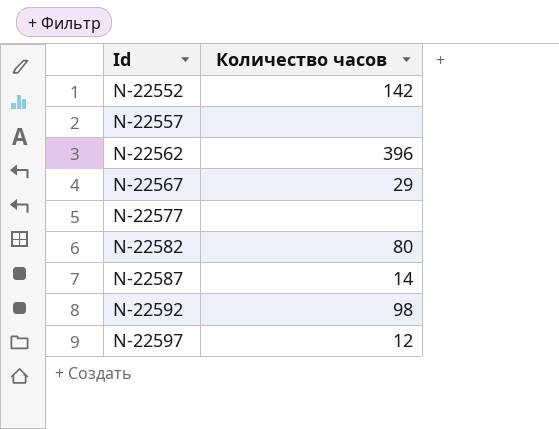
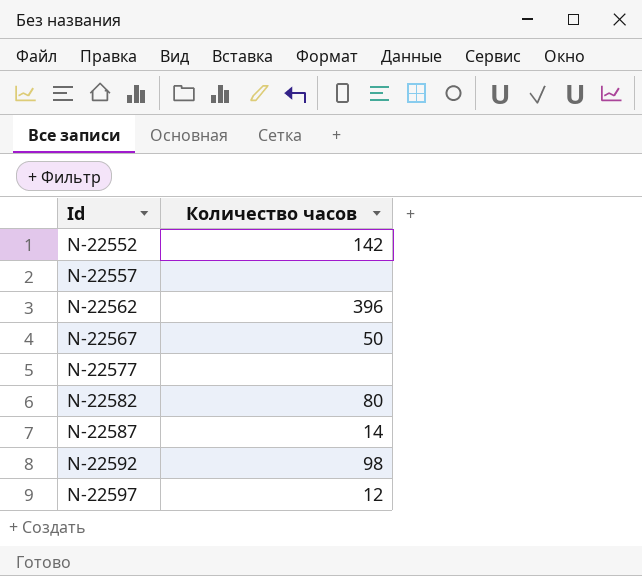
N-22567 | Количество часов: 29 -> 50

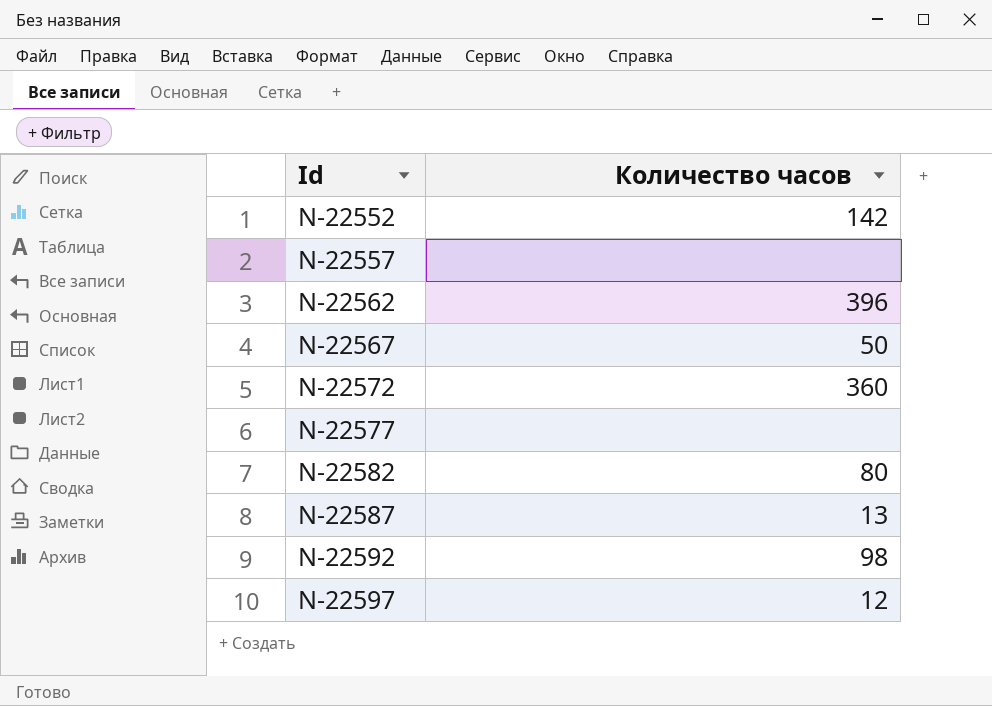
row N-22572: none -> 360
N-22587 | Количество часов: 14 -> 13

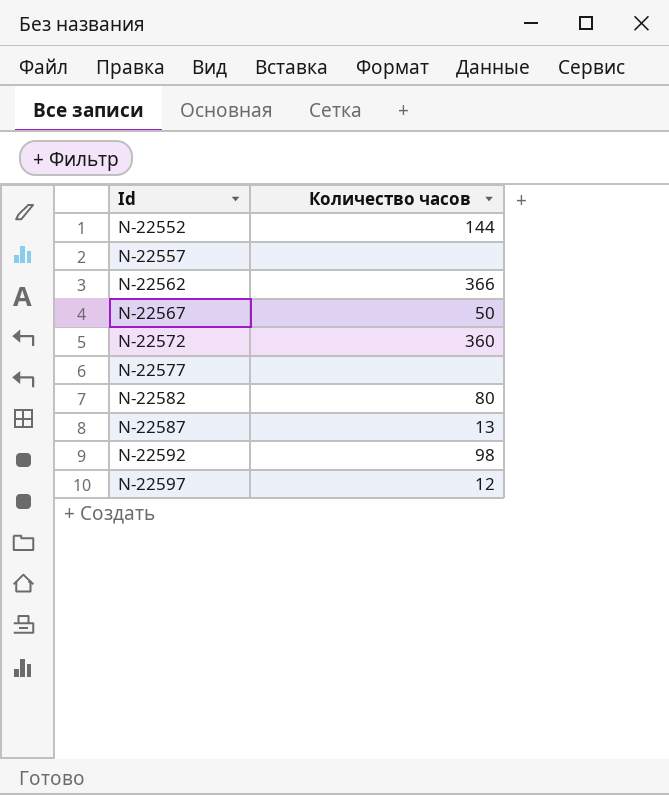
N-22552 | Количество часов: 142 -> 144
N-22562 | Количество часов: 396 -> 366

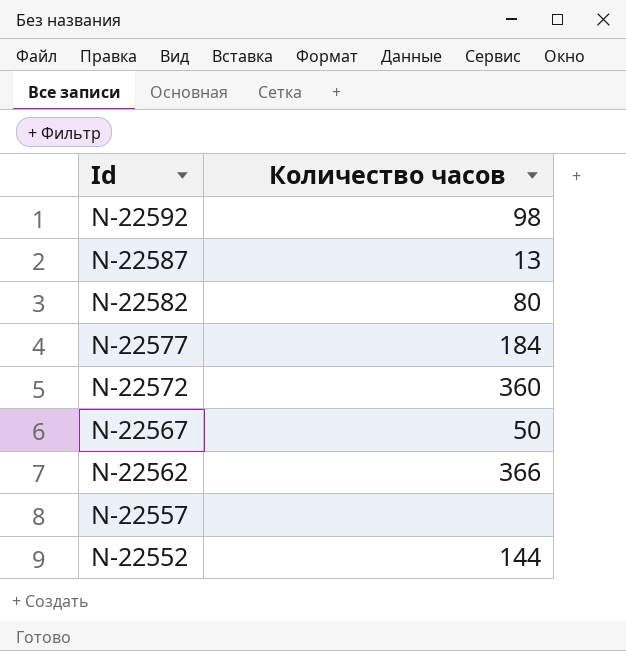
row order: Id ascending -> Id descending
row N-22597: 12 -> none
N-22577 | Количество часов: none -> 184

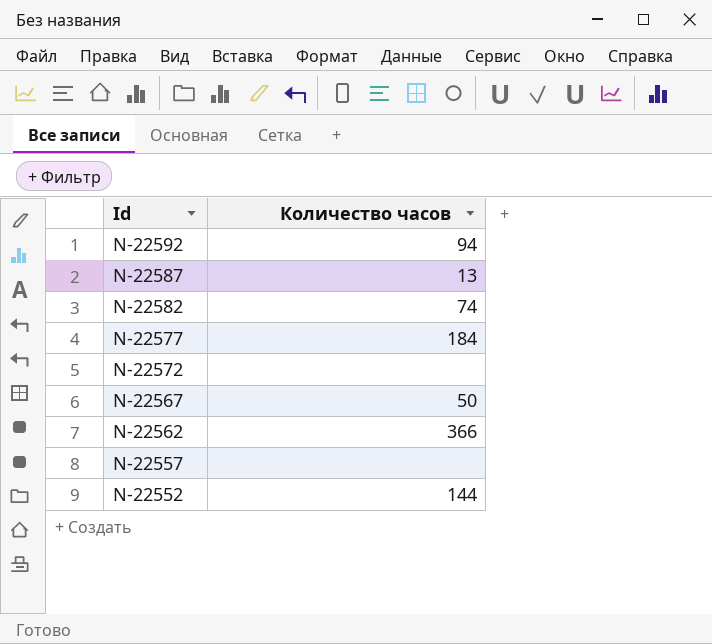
N-22592 | Количество часов: 98 -> 94
N-22582 | Количество часов: 80 -> 74
N-22572 | Количество часов: 360 -> none

